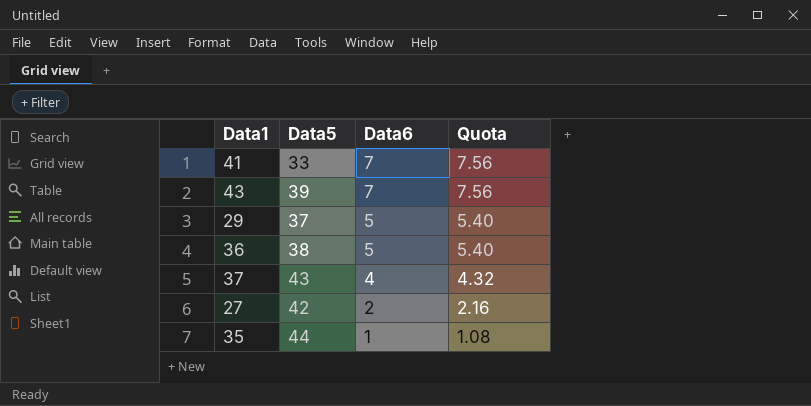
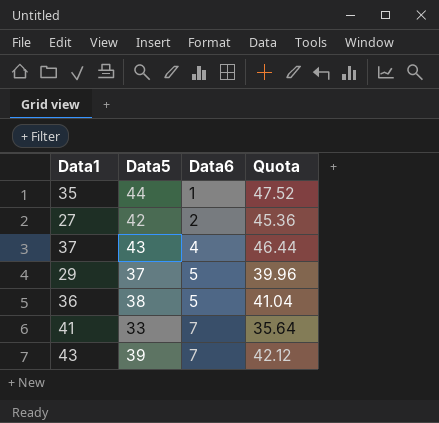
row order: Data6 descending -> Data6 ascending
column Quota | formula: [Data6] * 1.08 -> [Data5] * 1.08

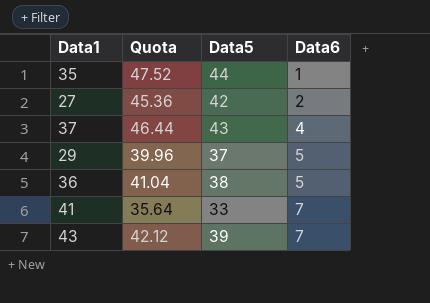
column Quota | position: 4 -> 2

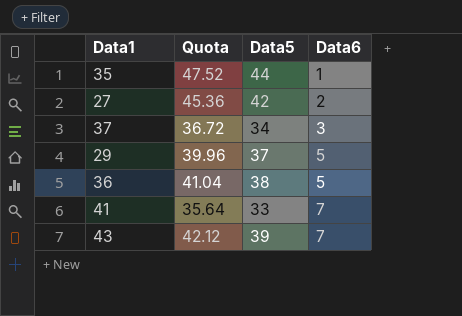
37 | Quota: 46.44 -> 36.72
37 | Data5: 43 -> 34
37 | Data6: 4 -> 3

